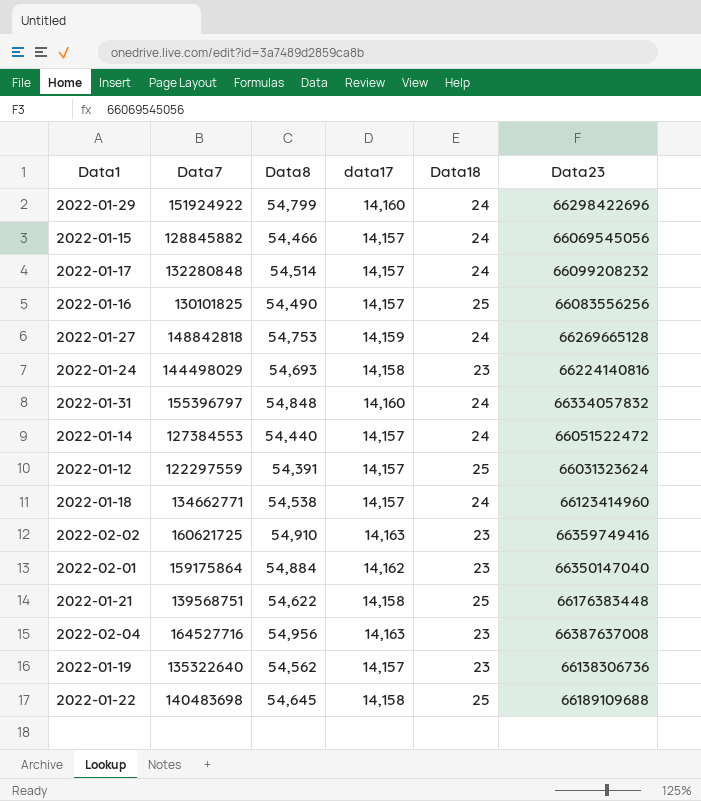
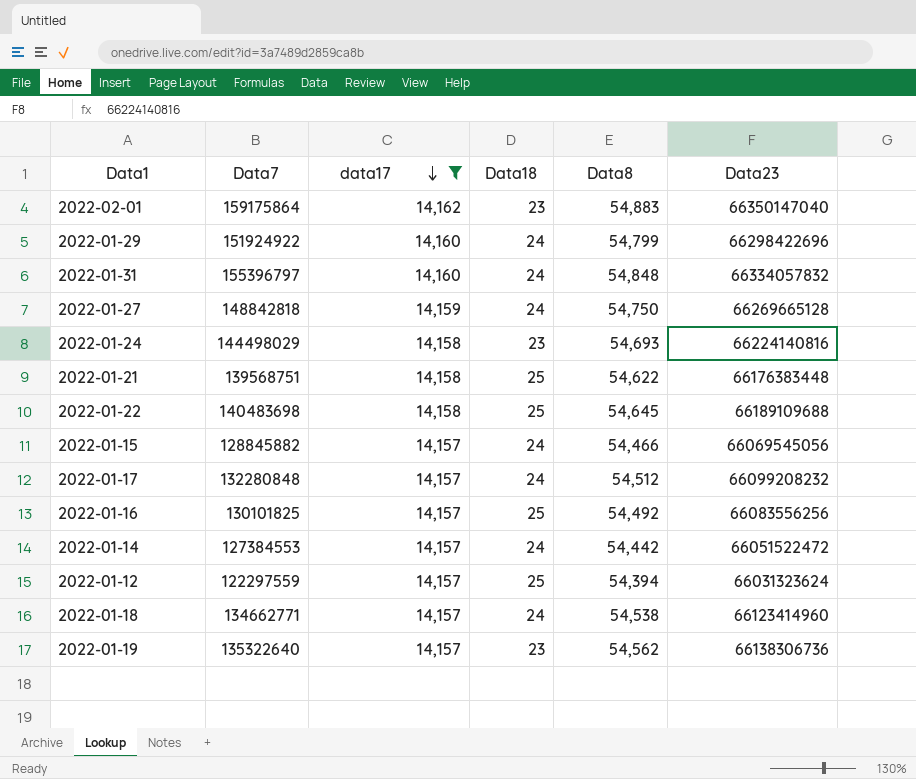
filter: none -> data17 != 14,163
row order: none -> data17 descending
column Data8 | position: 3 -> 5
2022-02-01 | Data8: 54,884 -> 54,883
2022-01-27 | Data8: 54,753 -> 54,750
2022-01-17 | Data8: 54,514 -> 54,512
2022-01-16 | Data8: 54,490 -> 54,492
2022-01-14 | Data8: 54,440 -> 54,442
2022-01-12 | Data8: 54,391 -> 54,394

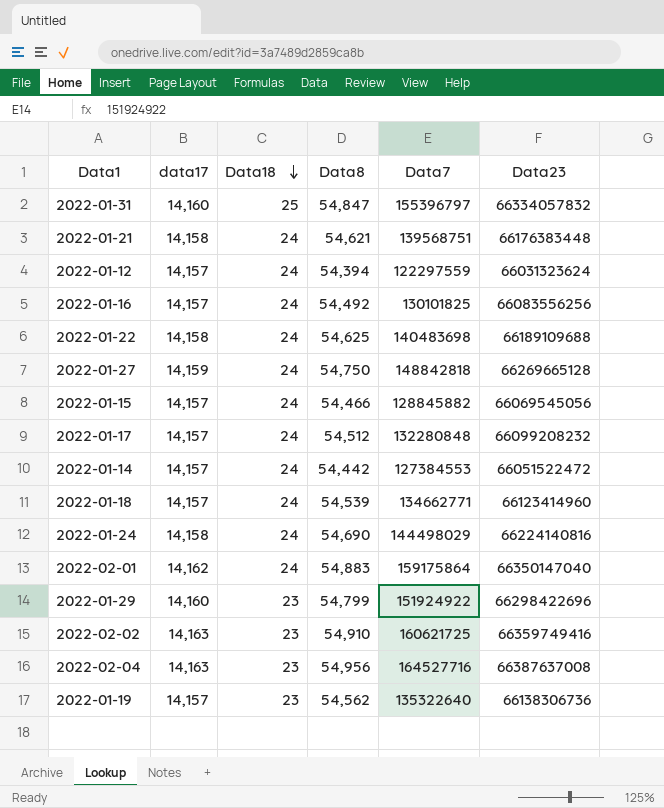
filter: data17 != 14,163 -> none
row order: data17 descending -> Data18 descending
column Data7 | position: 2 -> 5
2022-01-31 | Data18: 24 -> 25
2022-01-31 | Data8: 54,848 -> 54,847
2022-01-21 | Data18: 25 -> 24
2022-01-21 | Data8: 54,622 -> 54,621
2022-01-12 | Data18: 25 -> 24
2022-01-16 | Data18: 25 -> 24
2022-01-22 | Data18: 25 -> 24
2022-01-22 | Data8: 54,645 -> 54,625
2022-01-18 | Data8: 54,538 -> 54,539
2022-01-24 | Data18: 23 -> 24
2022-01-24 | Data8: 54,693 -> 54,690
2022-02-01 | Data18: 23 -> 24
2022-01-29 | Data18: 24 -> 23

